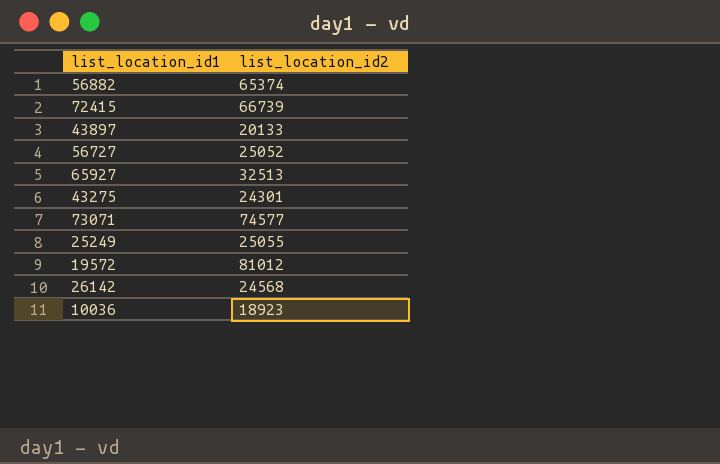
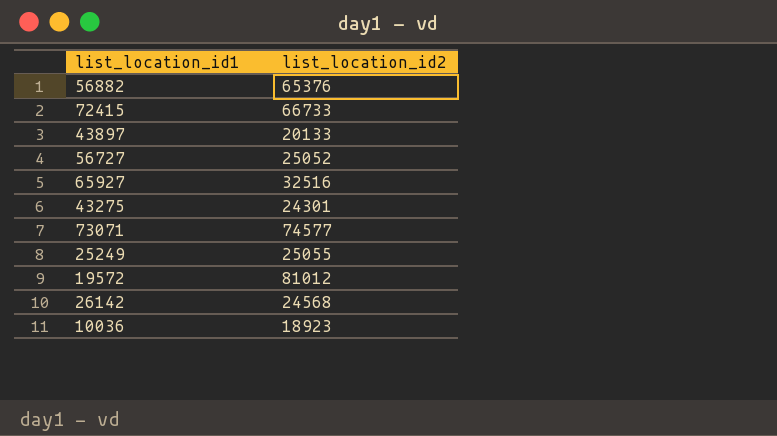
56882 | list_location_id2: 65374 -> 65376
72415 | list_location_id2: 66739 -> 66733
65927 | list_location_id2: 32513 -> 32516

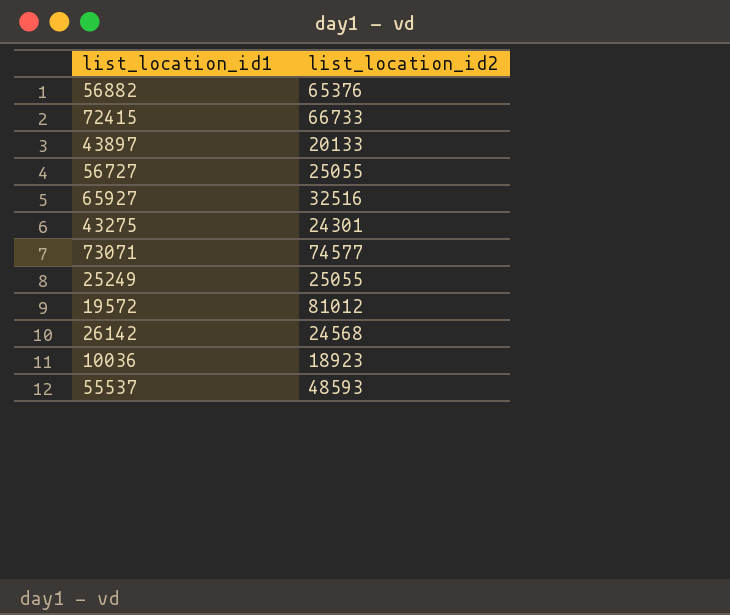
56727 | list_location_id2: 25052 -> 25055
row 55537: none -> 48593

